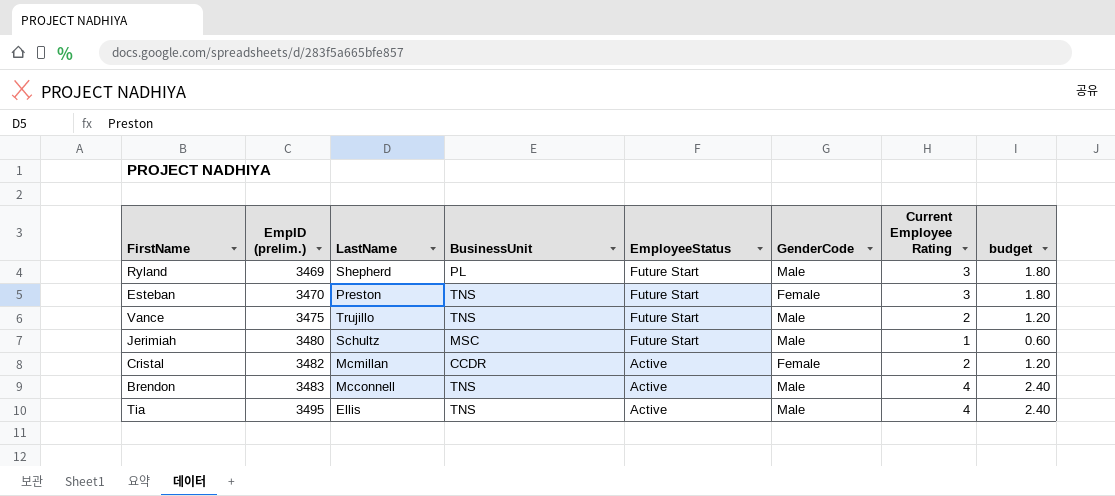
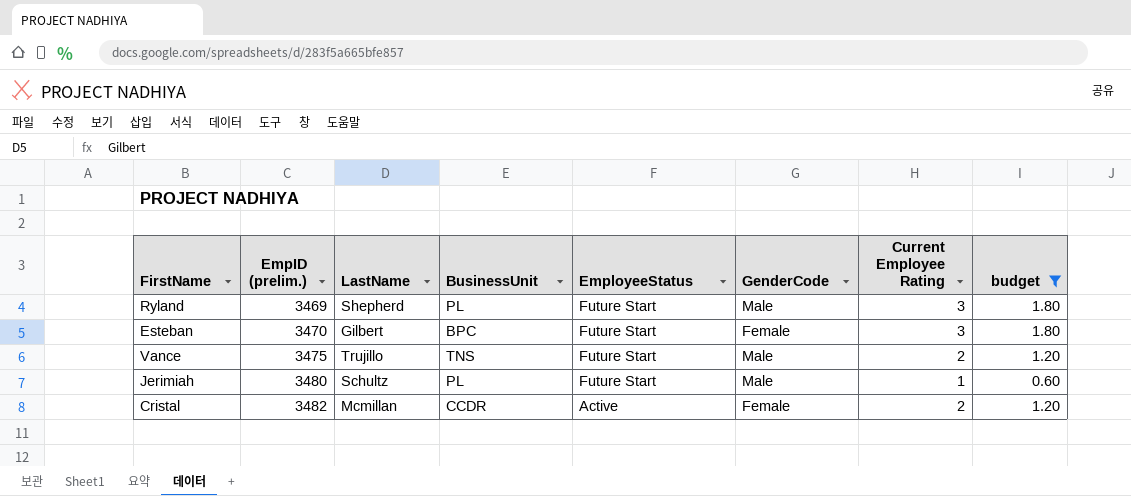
filter: none -> budget != 2.40
Esteban | LastName: Preston -> Gilbert
Esteban | BusinessUnit: TNS -> BPC
Jerimiah | BusinessUnit: MSC -> PL

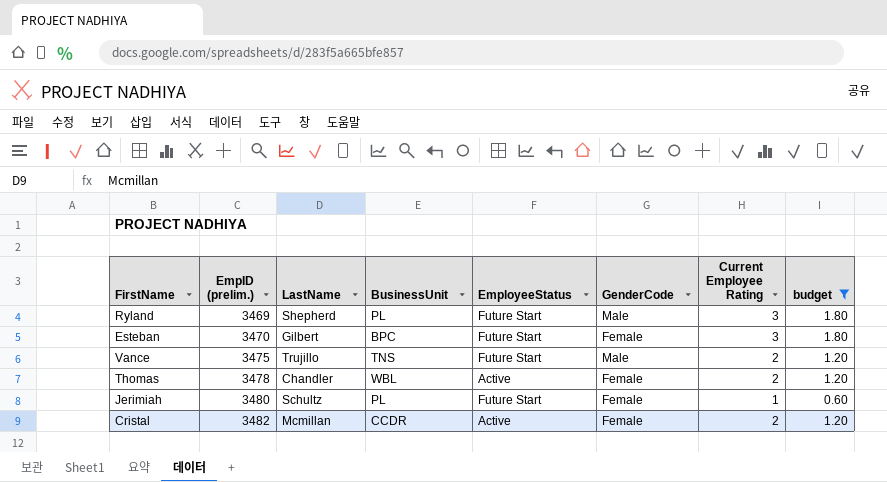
row Thomas: none -> 3478 | Chandler | WBL | Active | Female | 2 | 1.20
Jerimiah | GenderCode: Male -> Female

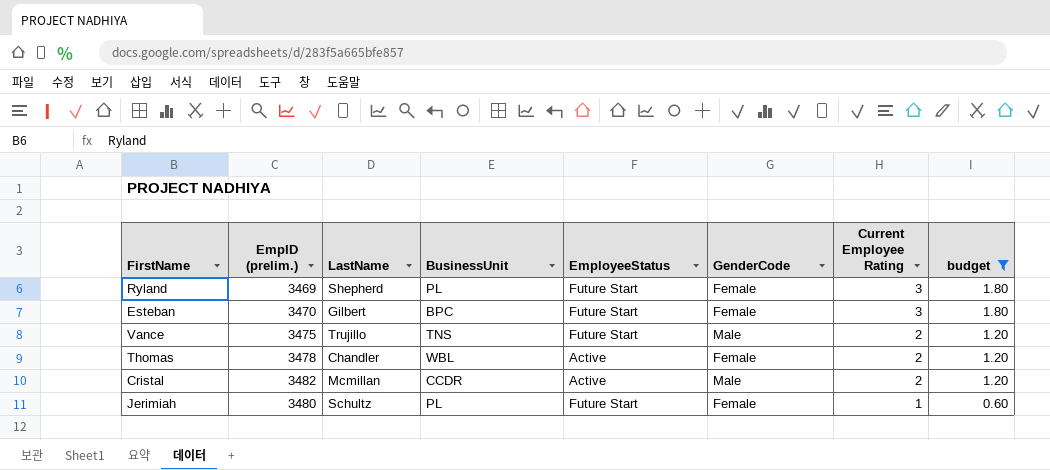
row order: EmpID (prelim.) ascending -> Current Employee Rating descending
Ryland | GenderCode: Male -> Female
Cristal | GenderCode: Female -> Male

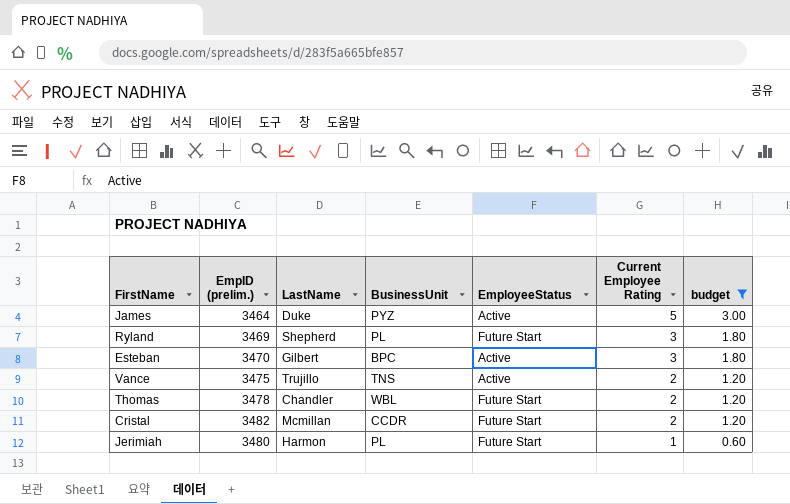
column GenderCode | position: 6 -> none
row James: none -> 3464 | Duke | PYZ | Active | 5 | 3.00
Esteban | EmployeeStatus: Future Start -> Active
Vance | EmployeeStatus: Future Start -> Active
Thomas | EmployeeStatus: Active -> Future Start
Cristal | EmployeeStatus: Active -> Future Start
Jerimiah | LastName: Schultz -> Harmon

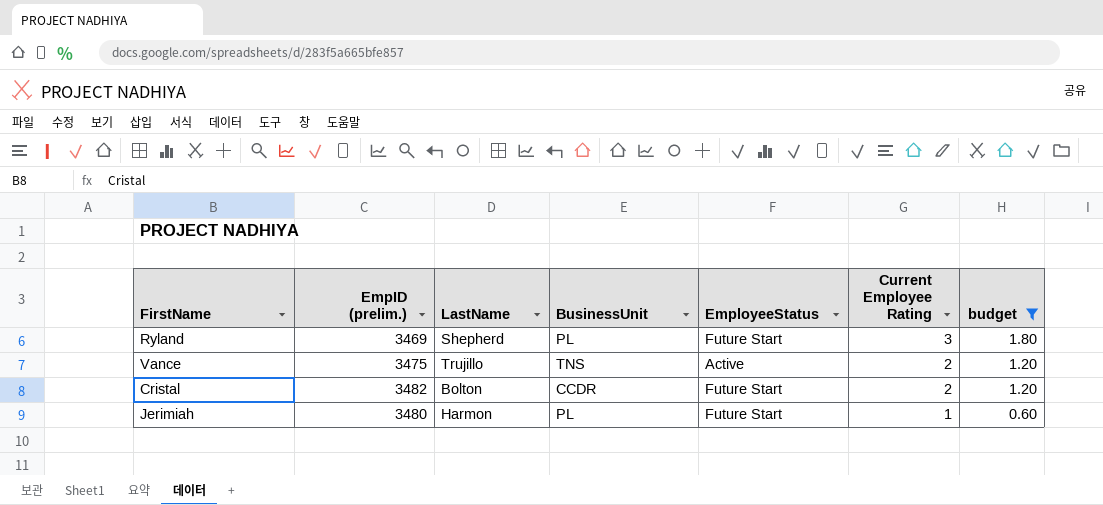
row James: 3464 | Duke | PYZ | Active | 5 | 3.00 -> none
row Esteban: 3470 | Gilbert | BPC | Active | 3 | 1.80 -> none
row Thomas: 3478 | Chandler | WBL | Future Start | 2 | 1.20 -> none
Cristal | LastName: Mcmillan -> Bolton

